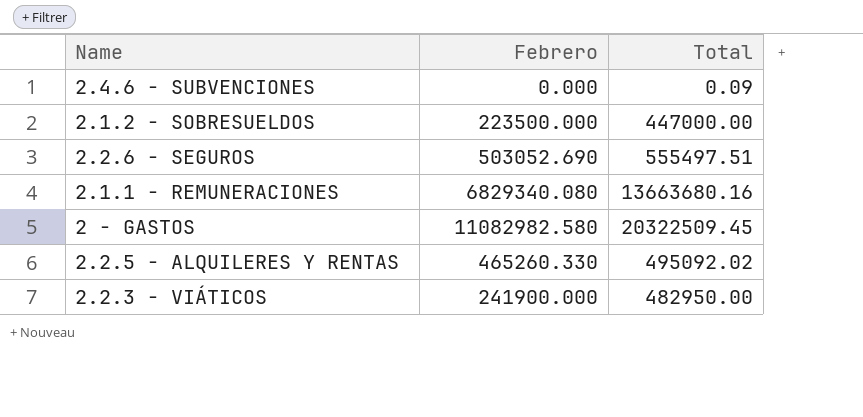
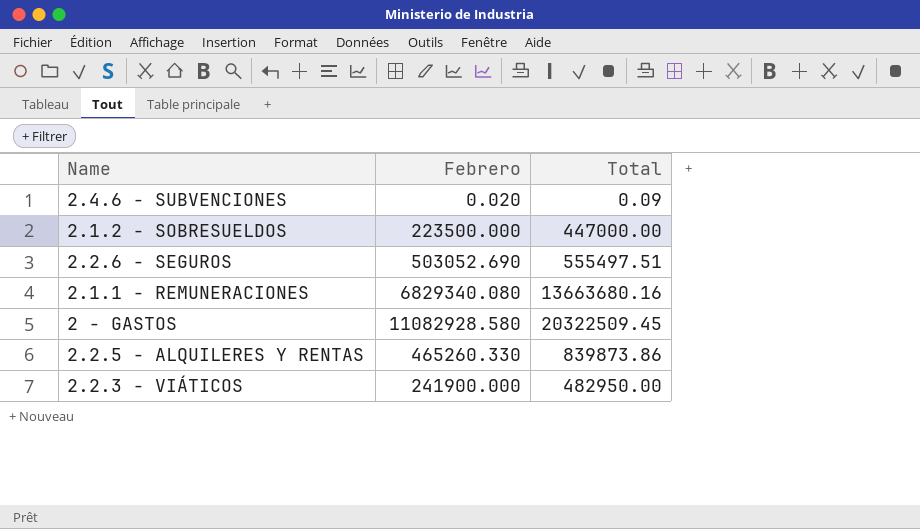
2.4.6 - SUBVENCIONES | Febrero: 0.000 -> 0.020
2 - GASTOS | Febrero: 11082982.580 -> 11082928.580
2.2.5 - ALQUILERES Y RENTAS | Total: 495092.02 -> 839873.86

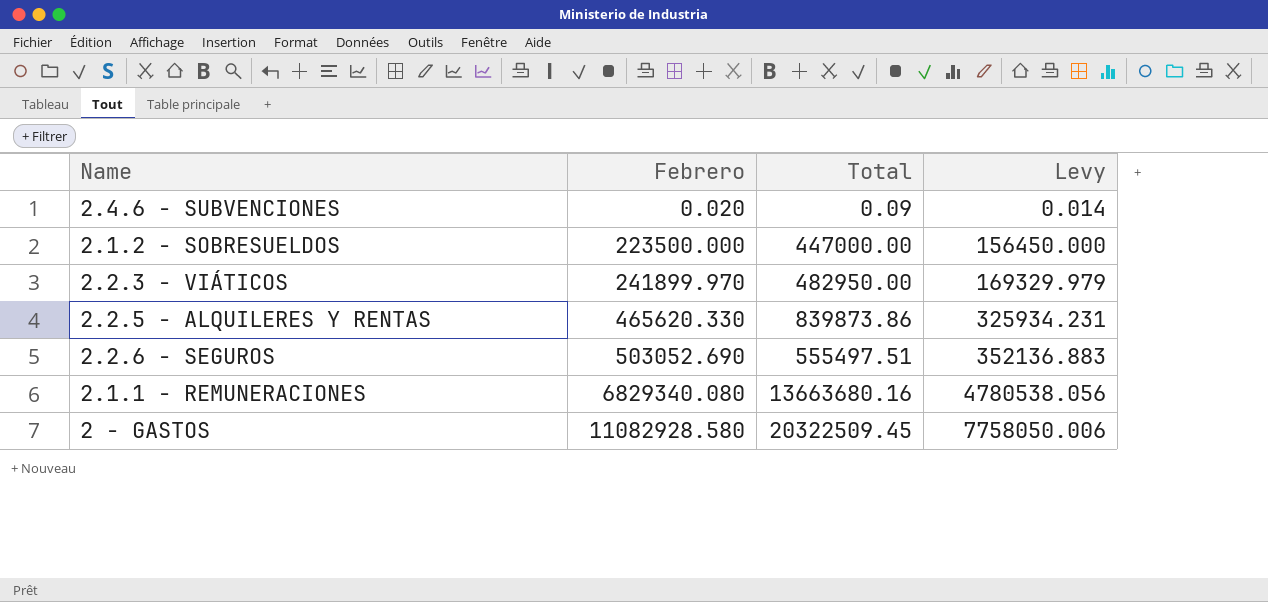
row order: none -> Febrero ascending
column Levy | formula: none -> [Febrero] * 0.7
2.2.3 - VIÁTICOS | Febrero: 241900.000 -> 241899.970
2.2.5 - ALQUILERES Y RENTAS | Febrero: 465260.330 -> 465620.330

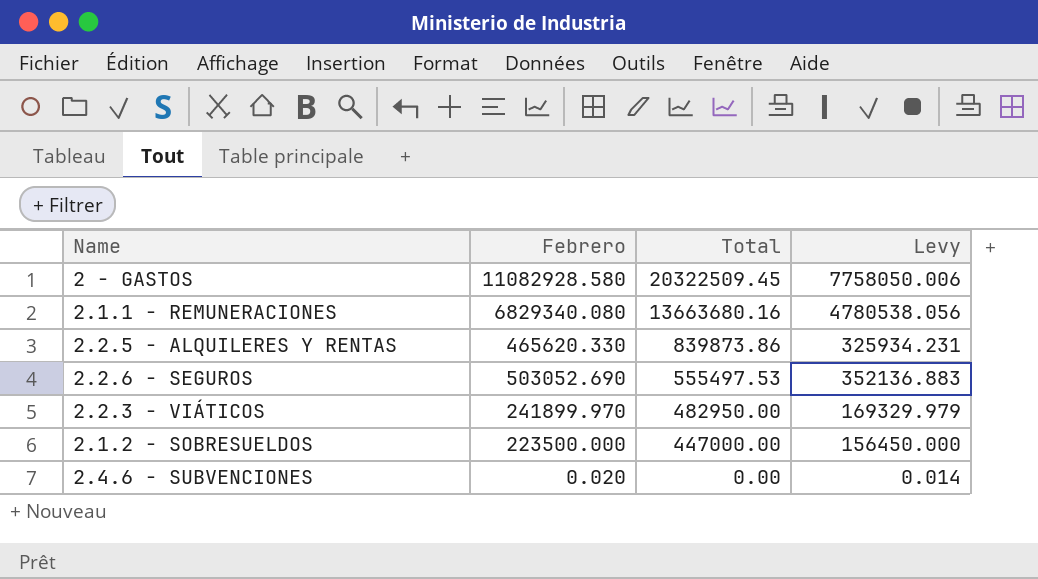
row order: Febrero ascending -> Total descending
2.2.6 - SEGUROS | Total: 555497.51 -> 555497.53
2.4.6 - SUBVENCIONES | Total: 0.09 -> 0.00

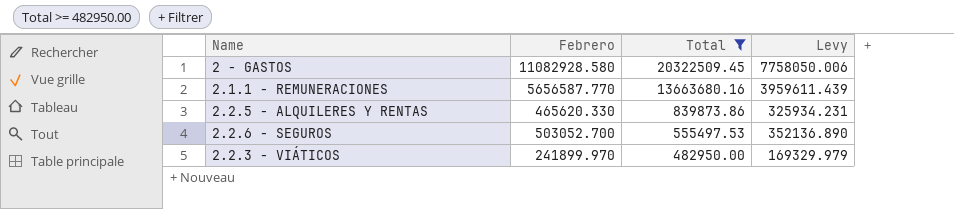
filter: none -> Total >= 482950.00
2.1.1 - REMUNERACIONES | Febrero: 6829340.080 -> 5656587.770
2.1.1 - REMUNERACIONES | Levy: 4780538.056 -> 3959611.439
2.2.6 - SEGUROS | Febrero: 503052.690 -> 503052.700
2.2.6 - SEGUROS | Levy: 352136.883 -> 352136.890

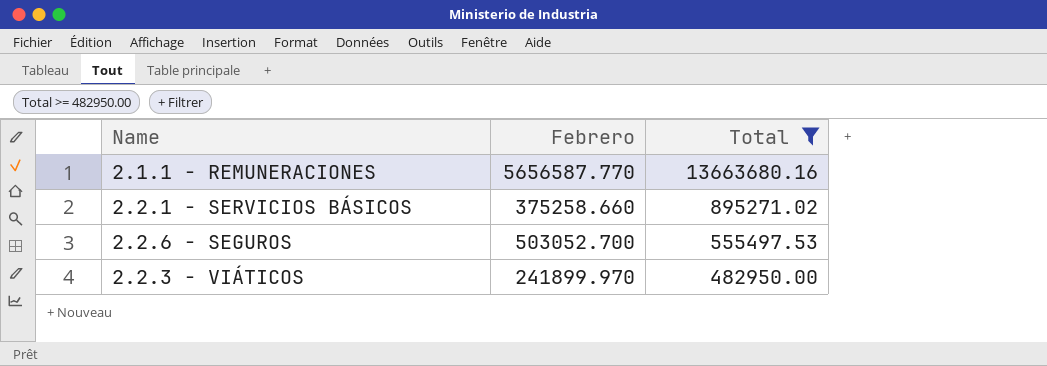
column Levy | formula: [Febrero] * 0.7 -> none
row 2 - GASTOS: 11082928.580 | 20322509.45 | 7758050.006 -> none
row 2.2.5 - ALQUILERES Y RENTAS: 465620.330 | 839873.86 | 325934.231 -> none
row 2.2.1 - SERVICIOS BÁSICOS: none -> 375258.660 | 895271.02

